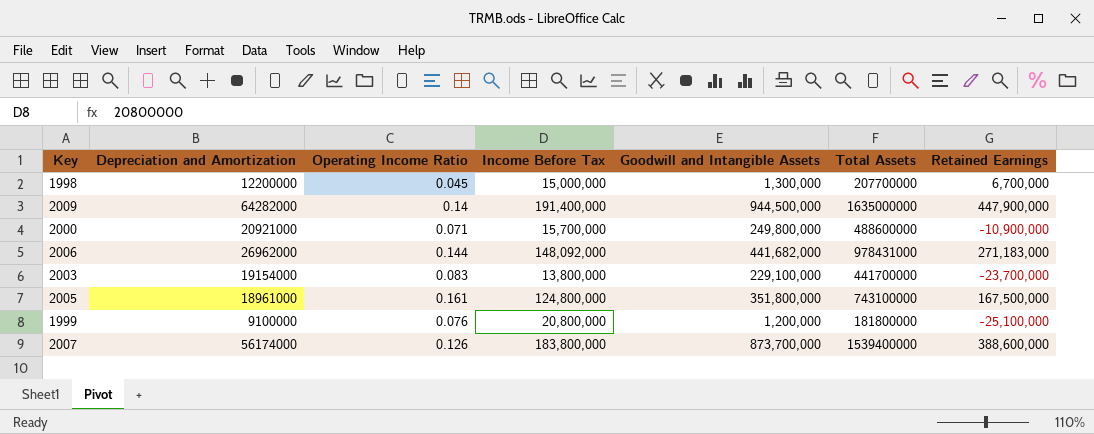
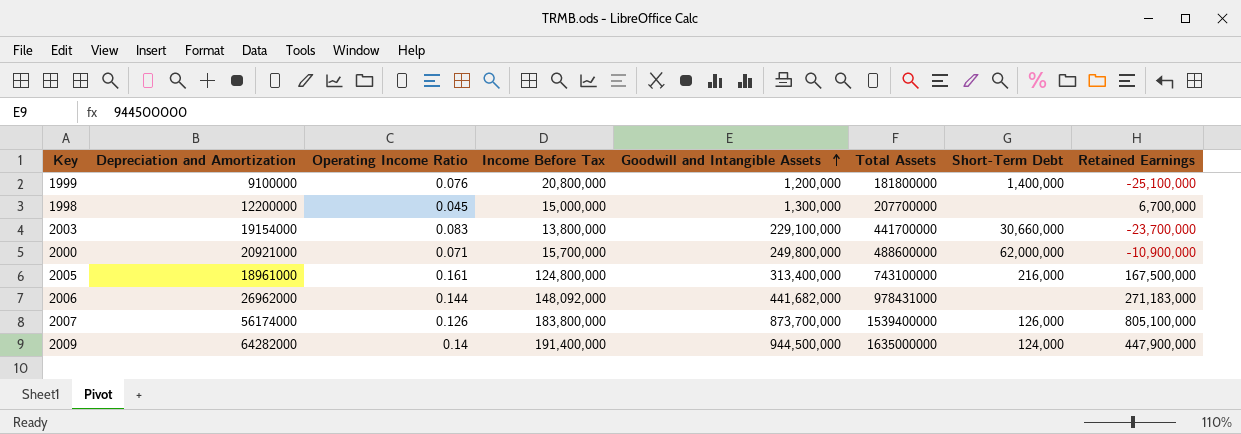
row order: none -> Goodwill and Intangible Assets ascending
column Short-Term Debt | position: none -> 7
2005 | Goodwill and Intangible Assets: 351,800,000 -> 313,400,000
2007 | Retained Earnings: 388,600,000 -> 805,100,000

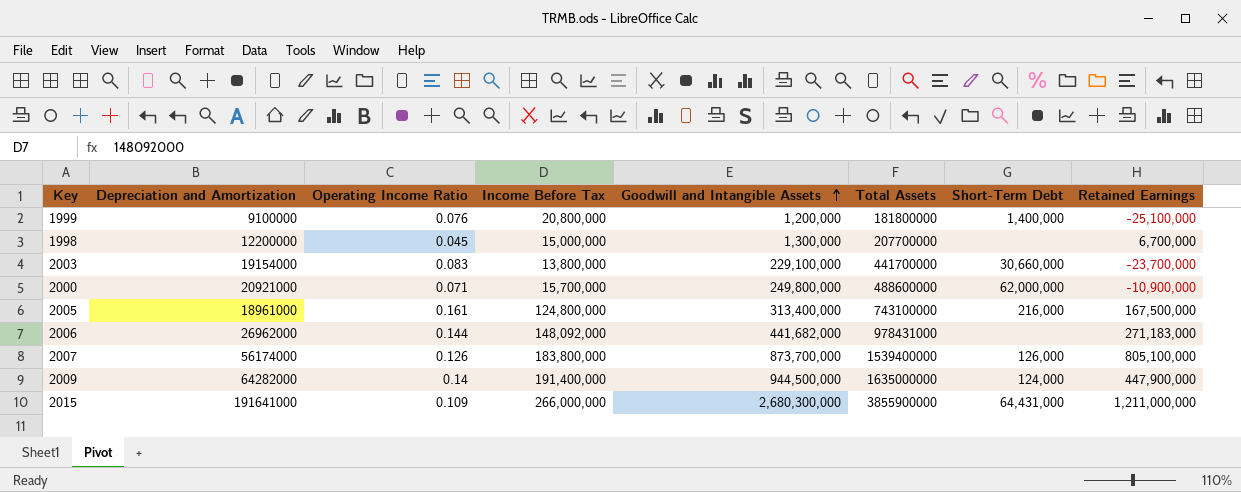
row 2015: none -> 191641000 | 0.109 | 266,000,000 | 2,680,300,000 | 3855900000 | 64,431,000 | 1,211,000,000

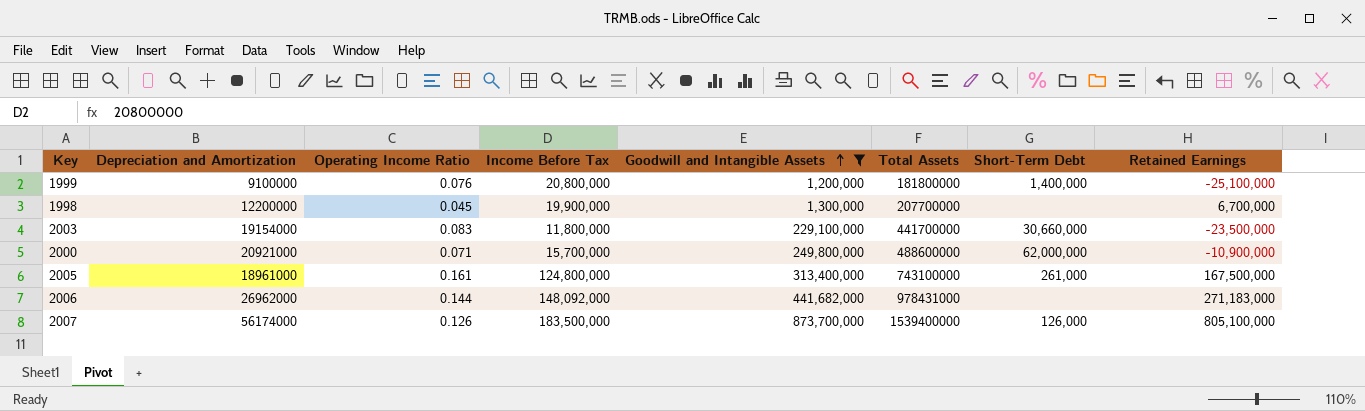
filter: none -> Goodwill and Intangible Assets <= 873,700,000
1998 | Income Before Tax: 15,000,000 -> 19,900,000
2003 | Income Before Tax: 13,800,000 -> 11,800,000
2003 | Retained Earnings: -23,700,000 -> -23,500,000
2005 | Short-Term Debt: 216,000 -> 261,000
2007 | Income Before Tax: 183,800,000 -> 183,500,000

